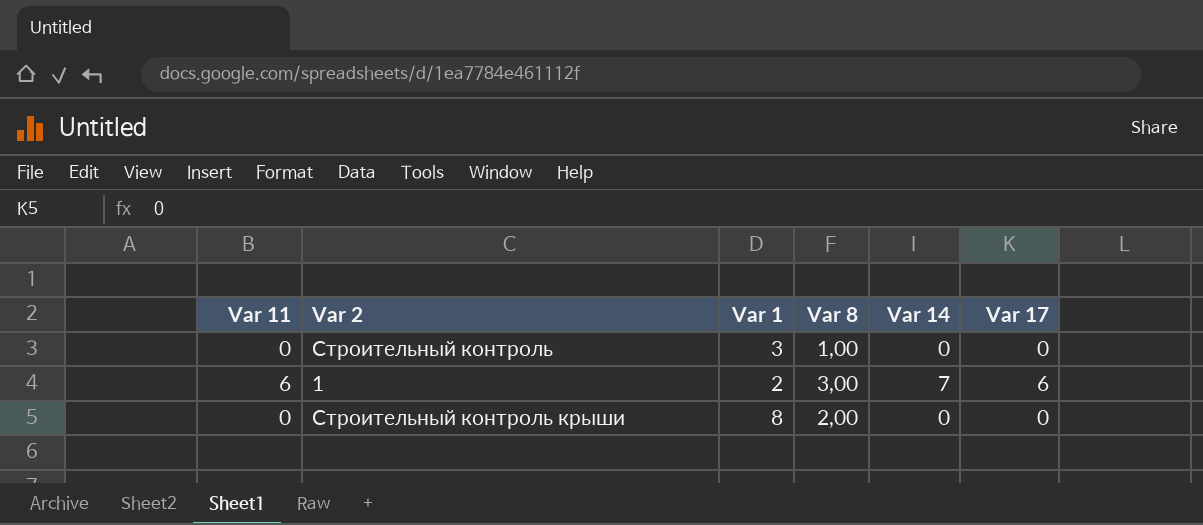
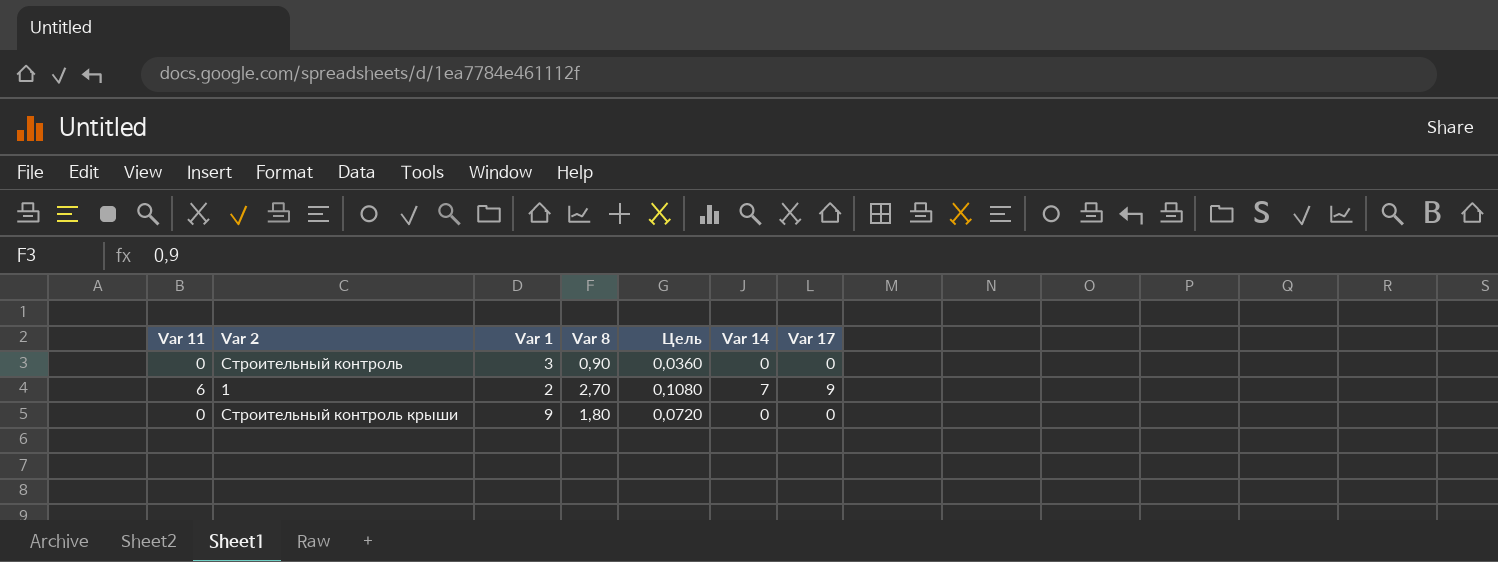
column Цель | formula: none -> [Var 8] * 0,04
Строительный контроль | Var 8: 1,00 -> 0,90
1 | Var 8: 3,00 -> 2,70
1 | Var 17: 6 -> 9
Строительный контроль крыши | Var 1: 8 -> 9
Строительный контроль крыши | Var 8: 2,00 -> 1,80

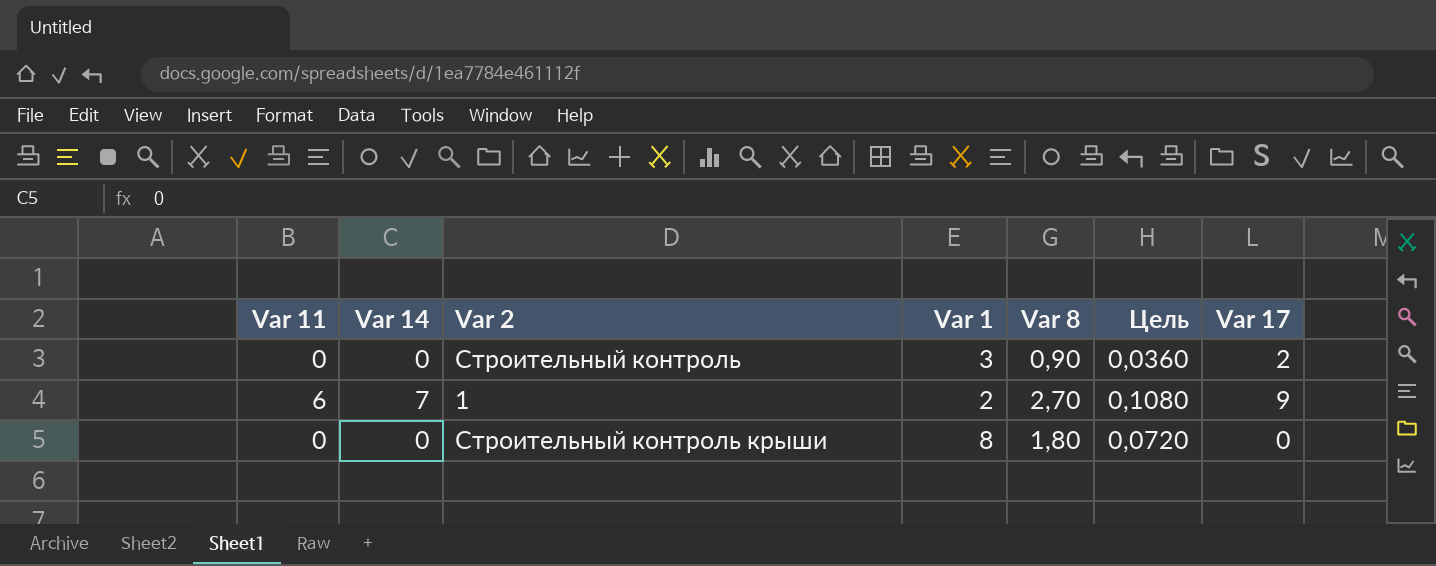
column Var 14 | position: 6 -> 2
Строительный контроль | Var 17: 0 -> 2
Строительный контроль крыши | Var 1: 9 -> 8

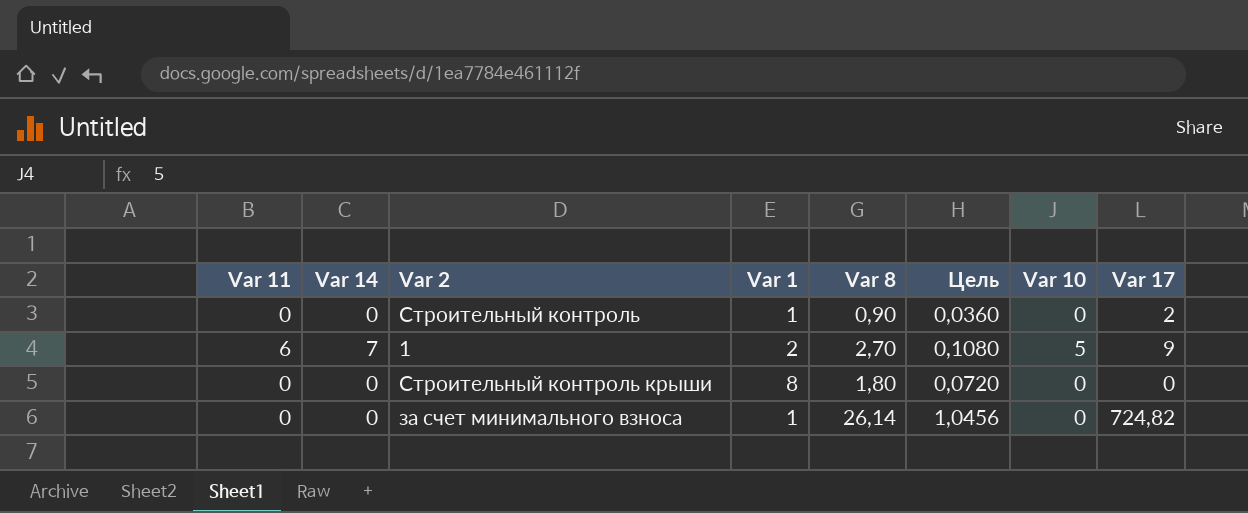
column Var 10 | position: none -> 7
Строительный контроль | Var 1: 3 -> 1
row за счет минимального взноса: none -> 0 | 0 | 1 | 26,14 | 1,0456 | 0 | 724,82

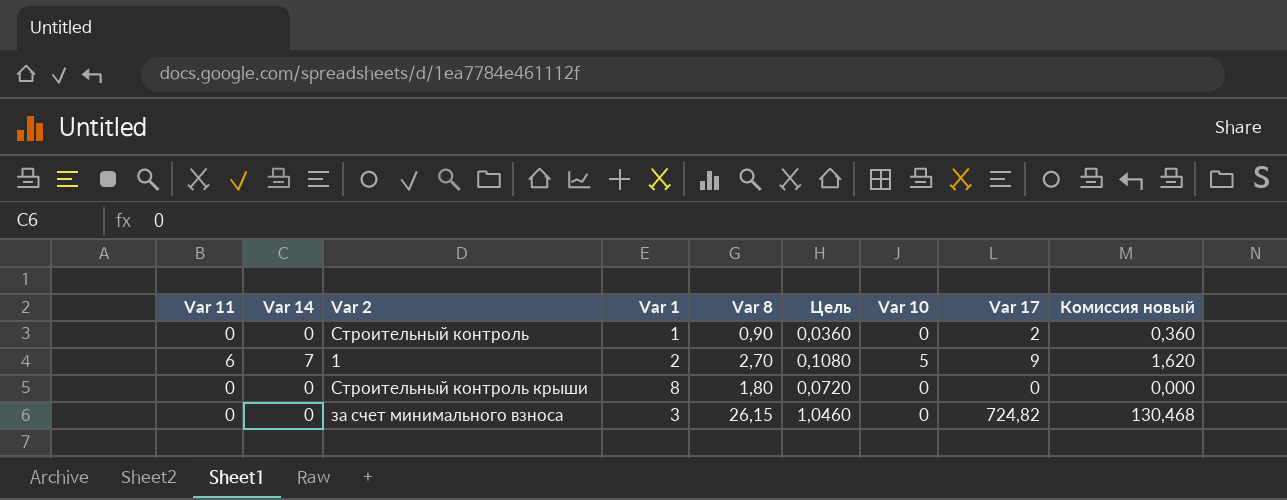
column Комиссия новый | formula: none -> [Var 17] * 0,18
за счет минимального взноса | Var 1: 1 -> 3
за счет минимального взноса | Var 8: 26,14 -> 26,15
за счет минимального взноса | Цель: 1,0456 -> 1,0460

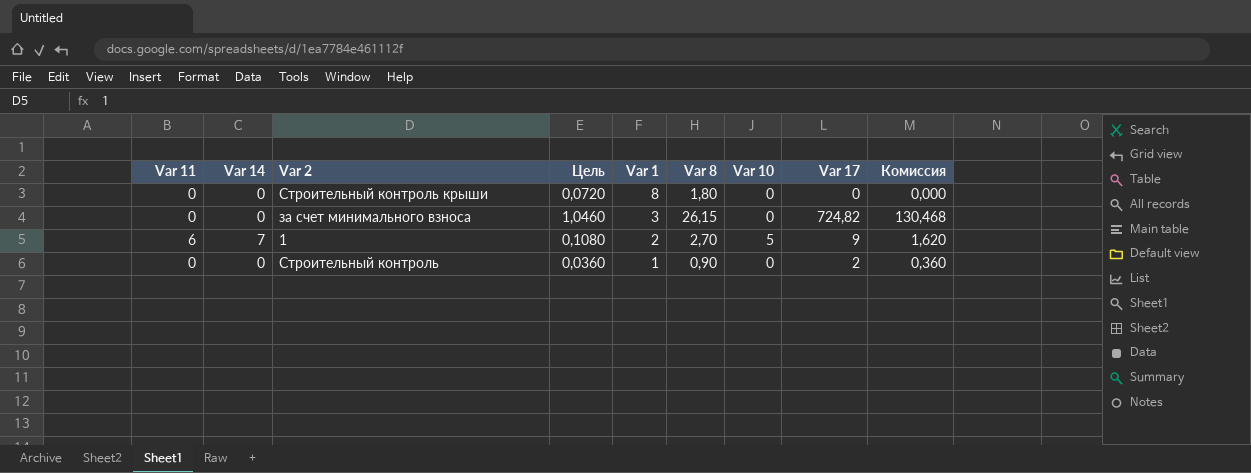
row order: none -> Var 1 descending
column Цель | position: 6 -> 4
column name: Комиссия новый -> Комиссия

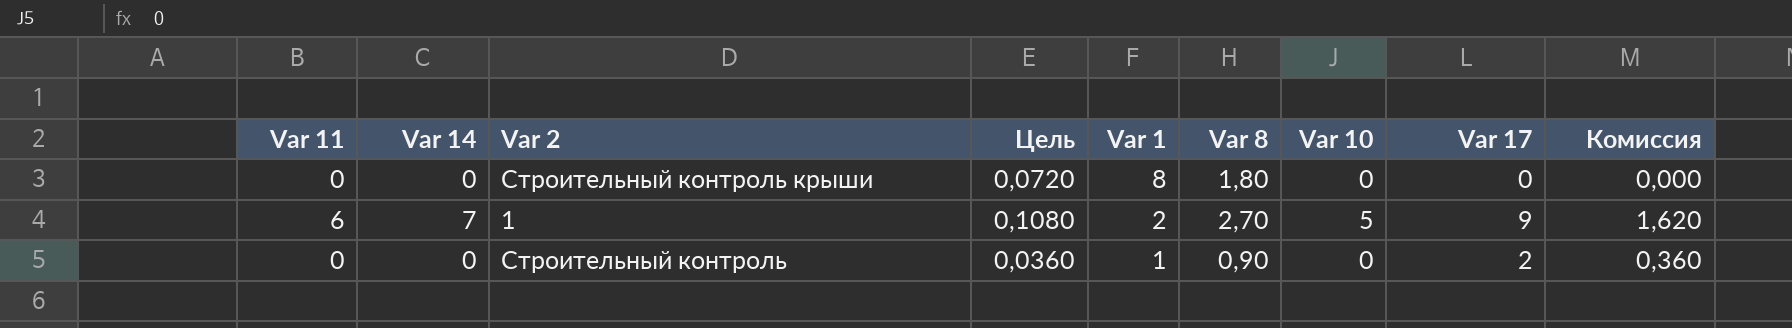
row за счет минимального взноса: 0 | 0 | 1,0460 | 3 | 26,15 | 0 | 724,82 | 130,468 -> none

